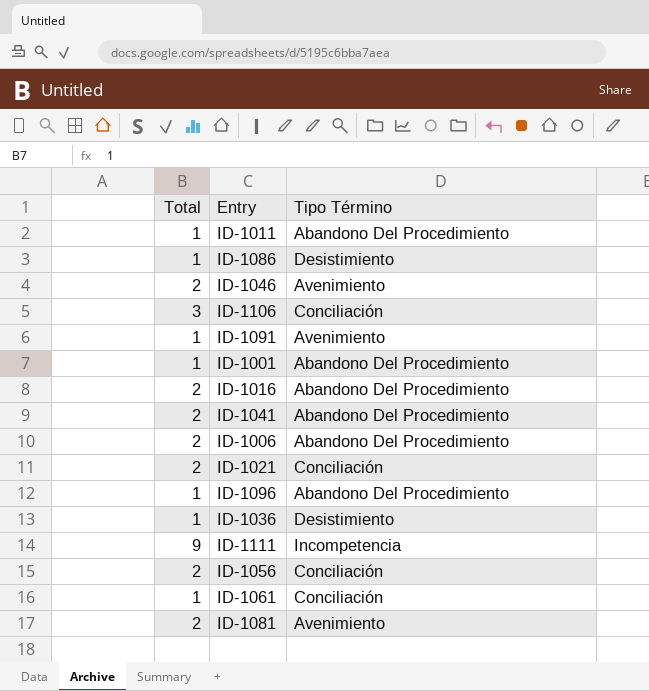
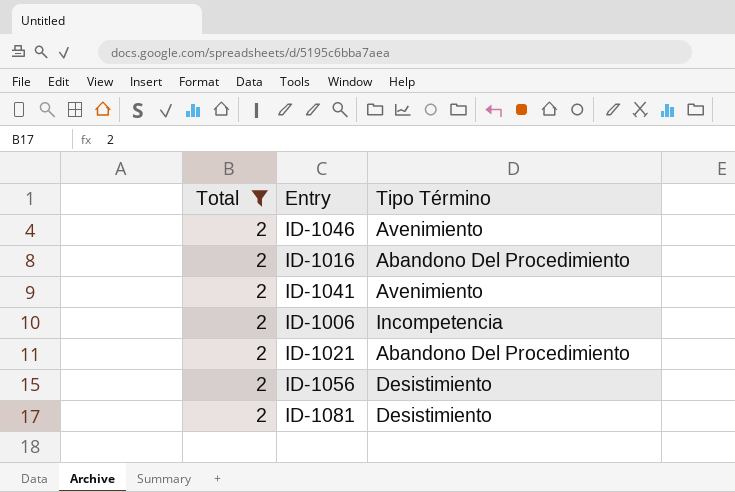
filter: none -> Total = 2
ID-1041 | Tipo Término: Abandono Del Procedimiento -> Avenimiento
ID-1006 | Tipo Término: Abandono Del Procedimiento -> Incompetencia
ID-1021 | Tipo Término: Conciliación -> Abandono Del Procedimiento
ID-1056 | Tipo Término: Conciliación -> Desistimiento
ID-1081 | Tipo Término: Avenimiento -> Desistimiento

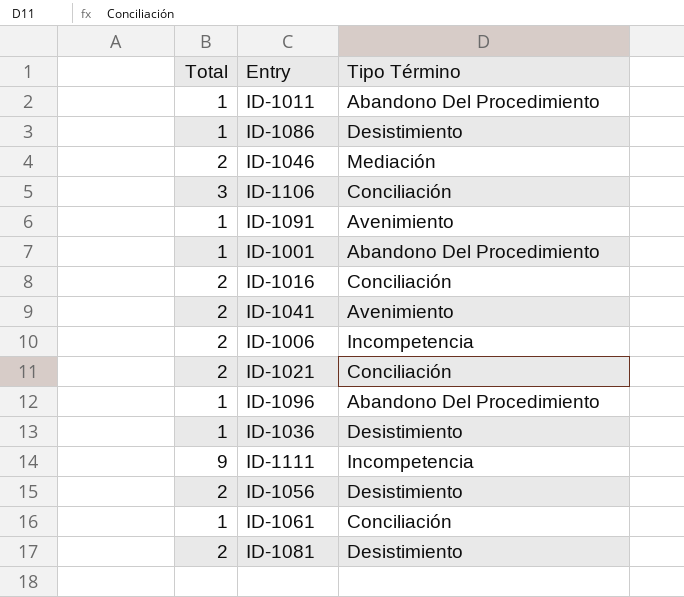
filter: Total = 2 -> none
ID-1046 | Tipo Término: Avenimiento -> Mediación
ID-1016 | Tipo Término: Abandono Del Procedimiento -> Conciliación
ID-1021 | Tipo Término: Abandono Del Procedimiento -> Conciliación

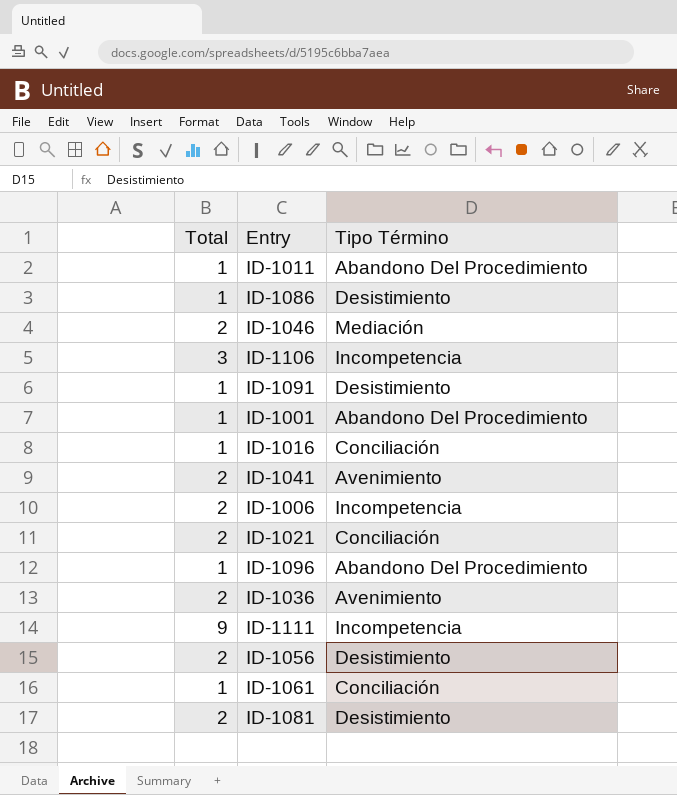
ID-1106 | Tipo Término: Conciliación -> Incompetencia
ID-1091 | Tipo Término: Avenimiento -> Desistimiento
ID-1016 | Total: 2 -> 1
ID-1036 | Total: 1 -> 2
ID-1036 | Tipo Término: Desistimiento -> Avenimiento

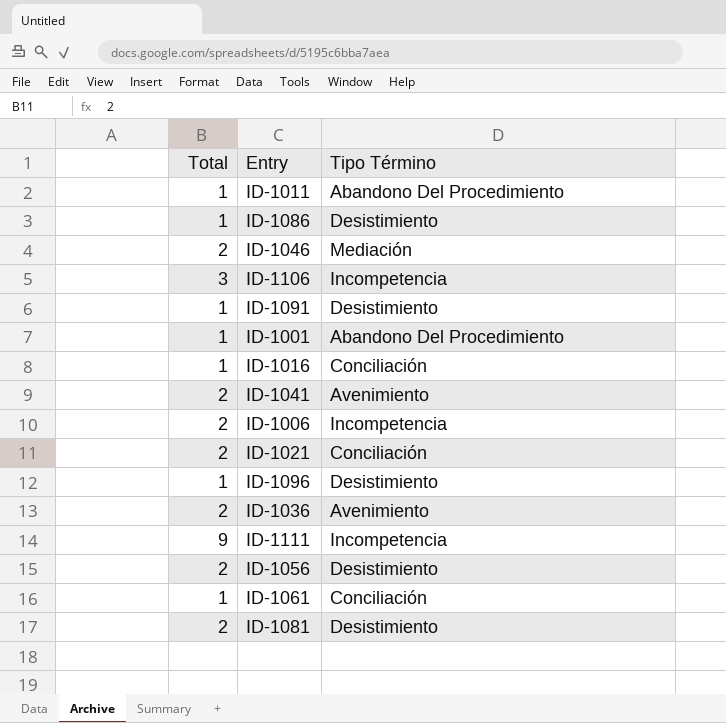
ID-1096 | Tipo Término: Abandono Del Procedimiento -> Desistimiento

